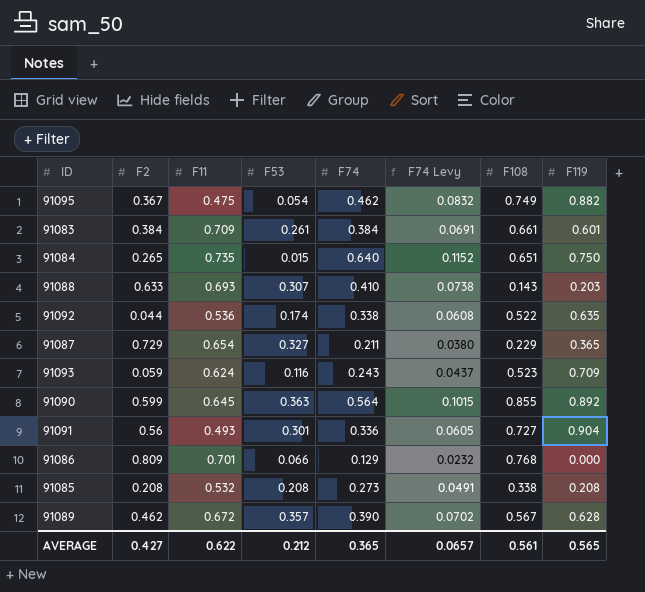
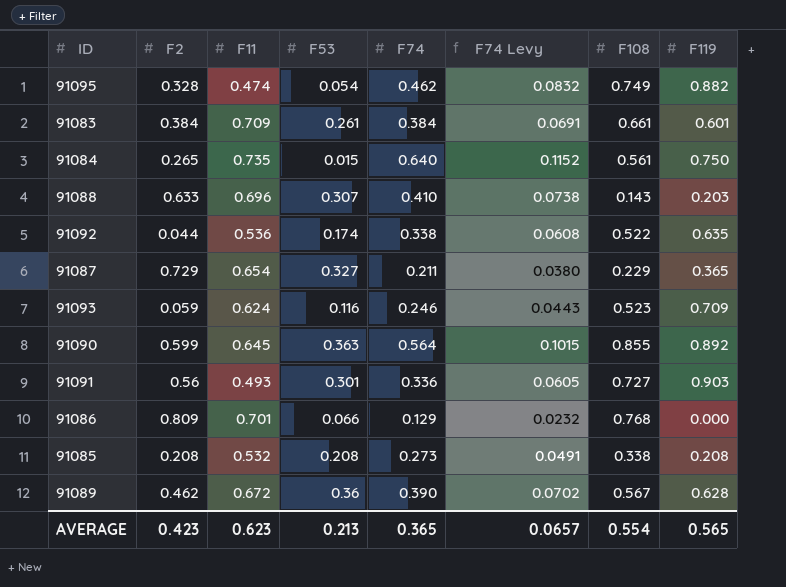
91095 | F2: 0.367 -> 0.328
91095 | F11: 0.475 -> 0.474
91084 | F108: 0.651 -> 0.561
91088 | F11: 0.693 -> 0.696
91093 | F74: 0.243 -> 0.246
91093 | F74 Levy: 0.0437 -> 0.0443
91091 | F119: 0.904 -> 0.903
91089 | F53: 0.357 -> 0.36
AVERAGE | F2: 0.427 -> 0.423
AVERAGE | F11: 0.622 -> 0.623
AVERAGE | F53: 0.212 -> 0.213
AVERAGE | F108: 0.561 -> 0.554

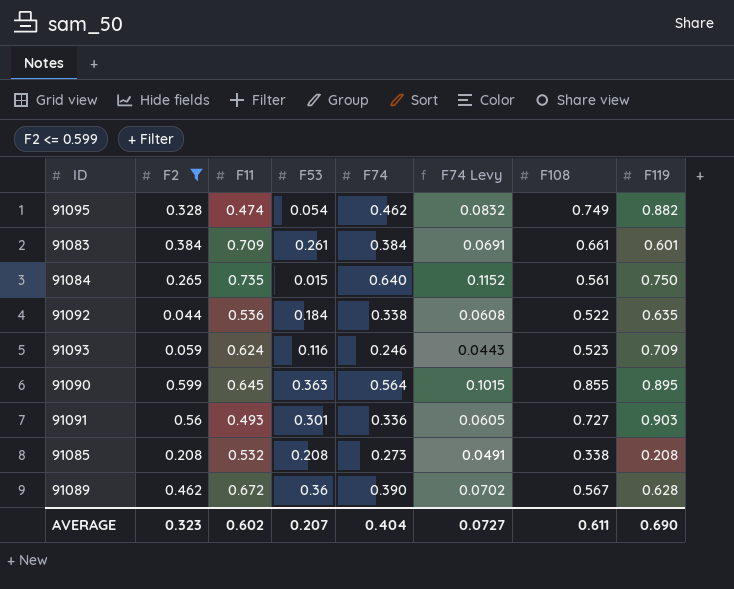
filter: none -> F2 <= 0.599
91092 | F53: 0.174 -> 0.184
91090 | F119: 0.892 -> 0.895
AVERAGE | F2: 0.423 -> 0.323
AVERAGE | F11: 0.623 -> 0.602
AVERAGE | F53: 0.213 -> 0.207
AVERAGE | F74: 0.365 -> 0.404
AVERAGE | F74 Levy: 0.0657 -> 0.0727
AVERAGE | F108: 0.554 -> 0.611
AVERAGE | F119: 0.565 -> 0.690

